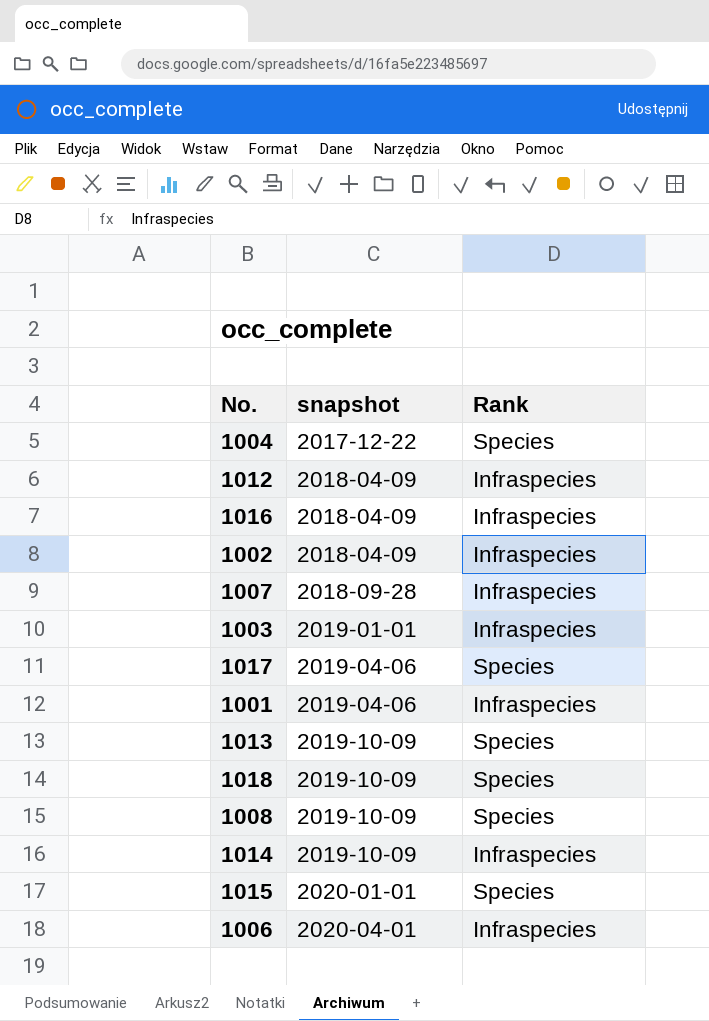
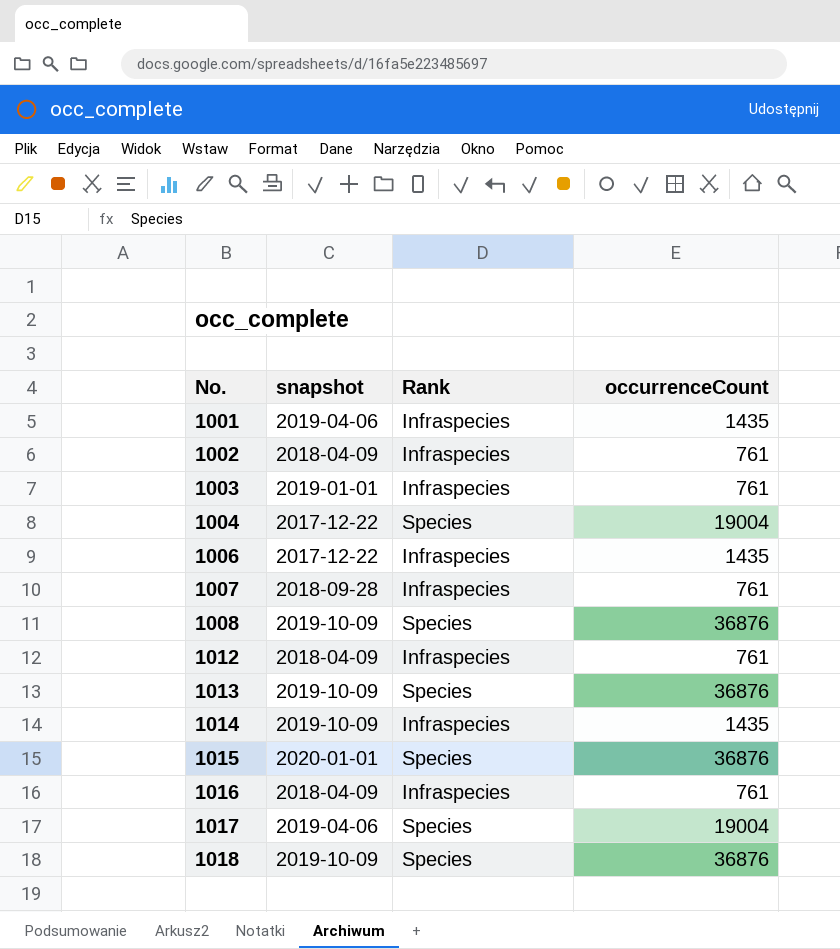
row order: snapshot ascending -> No. ascending
column occurrenceCount | position: none -> 4
1006 | snapshot: 2020-04-01 -> 2017-12-22

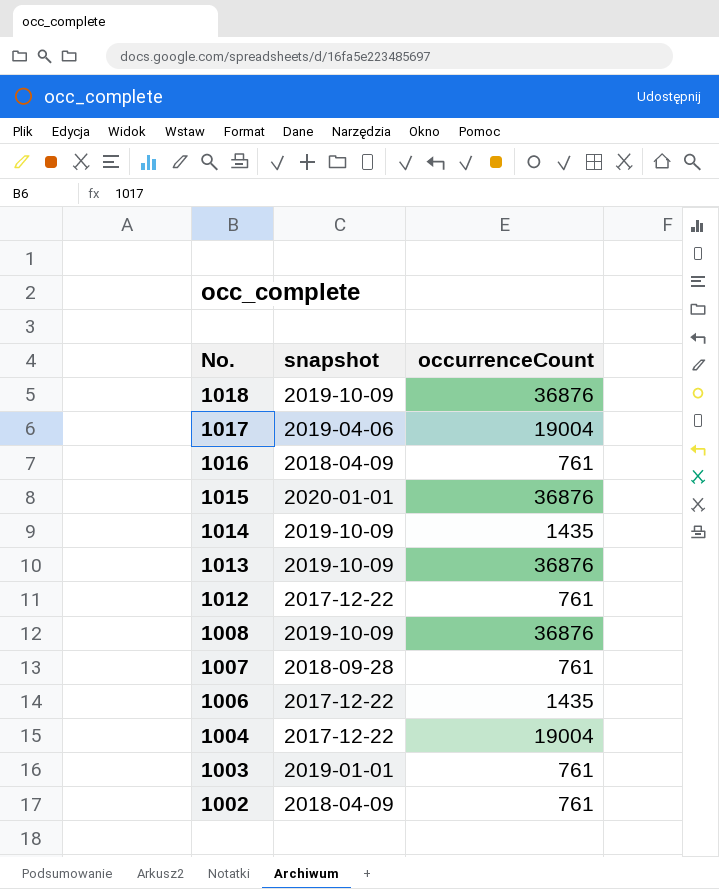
row order: No. ascending -> No. descending
column Rank | position: 3 -> none
row 1001: 2019-04-06 | Infraspecies | 1435 -> none
1012 | snapshot: 2018-04-09 -> 2017-12-22

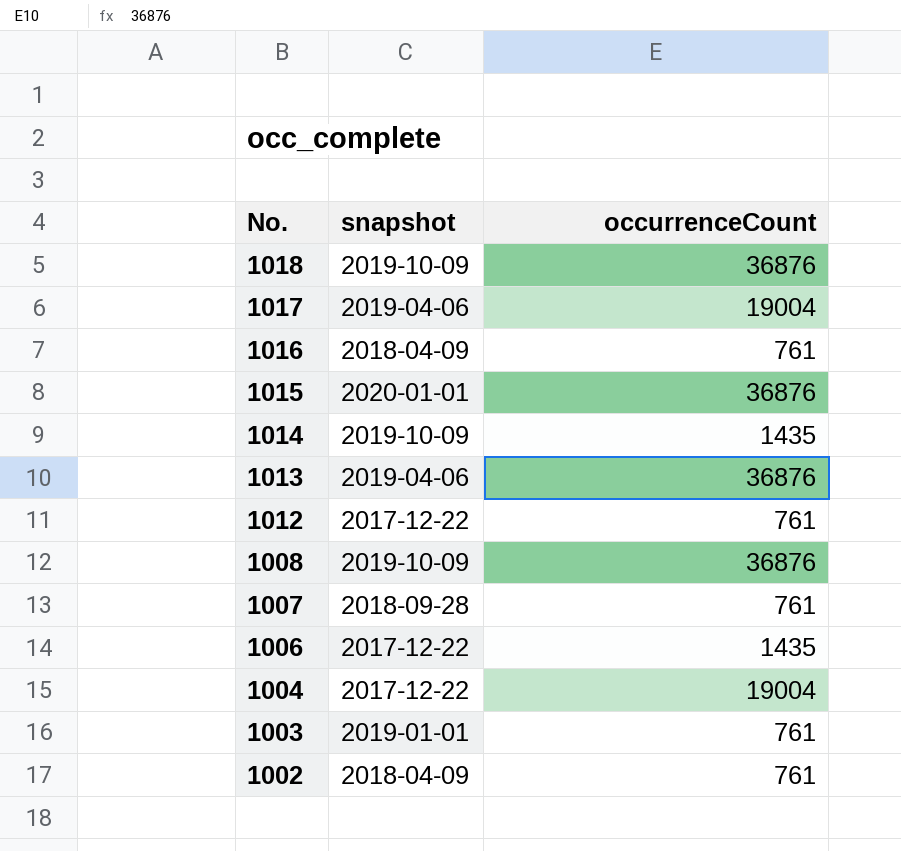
1013 | snapshot: 2019-10-09 -> 2019-04-06

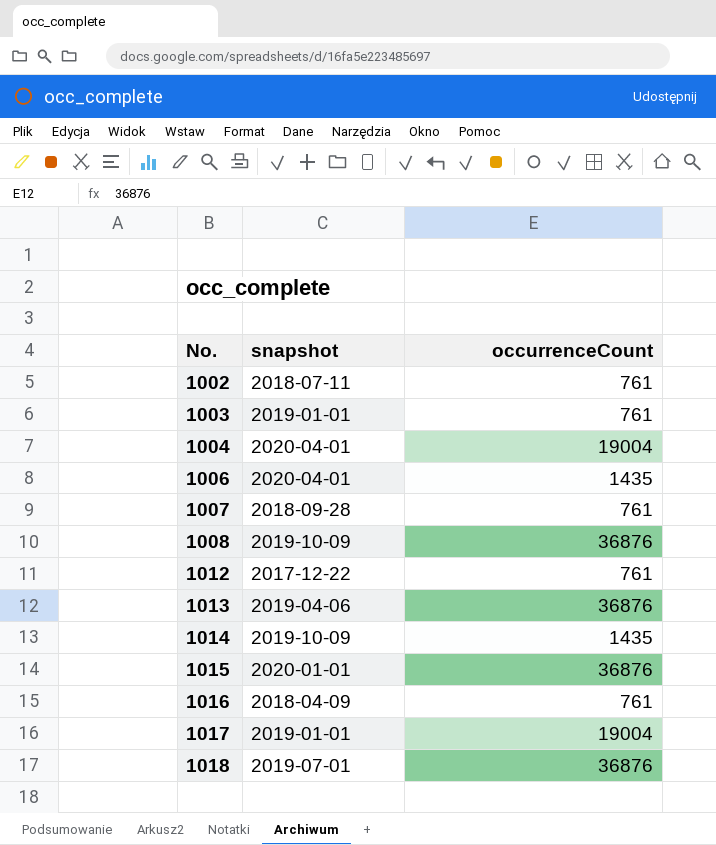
row order: No. descending -> No. ascending
1002 | snapshot: 2018-04-09 -> 2018-07-11
1004 | snapshot: 2017-12-22 -> 2020-04-01
1006 | snapshot: 2017-12-22 -> 2020-04-01
1017 | snapshot: 2019-04-06 -> 2019-01-01
1018 | snapshot: 2019-10-09 -> 2019-07-01

